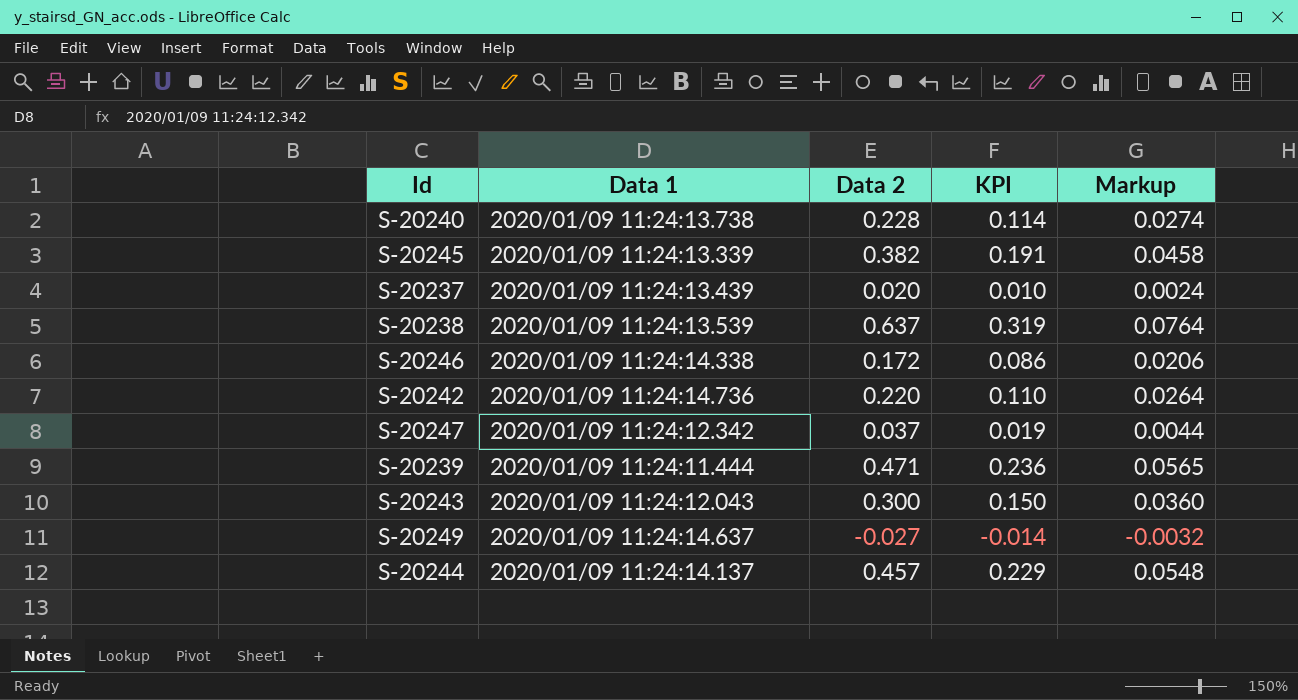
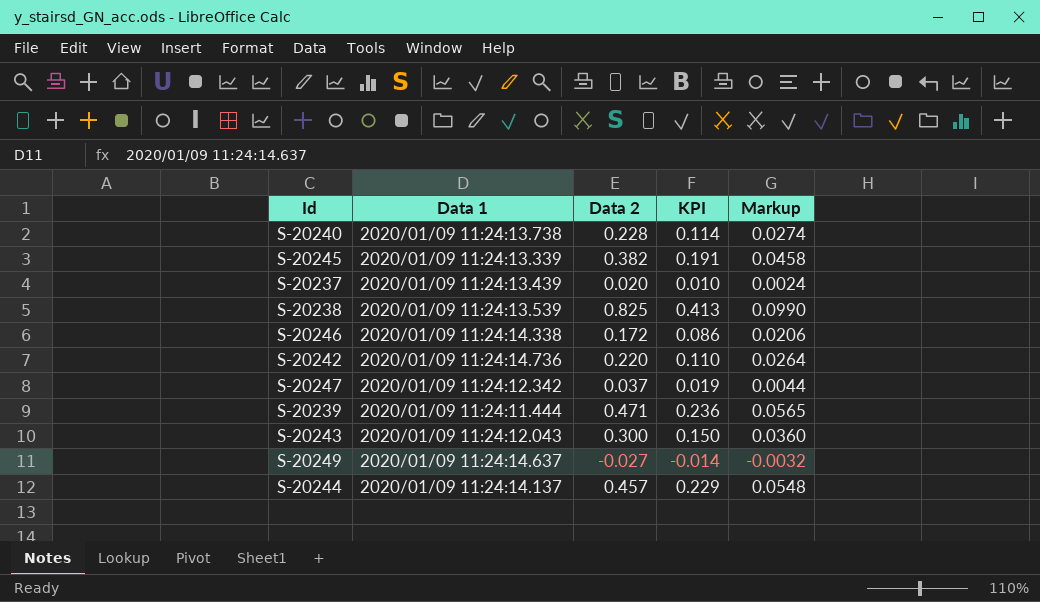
S-20238 | Data 2: 0.637 -> 0.825
S-20238 | KPI: 0.319 -> 0.413
S-20238 | Markup: 0.0764 -> 0.0990

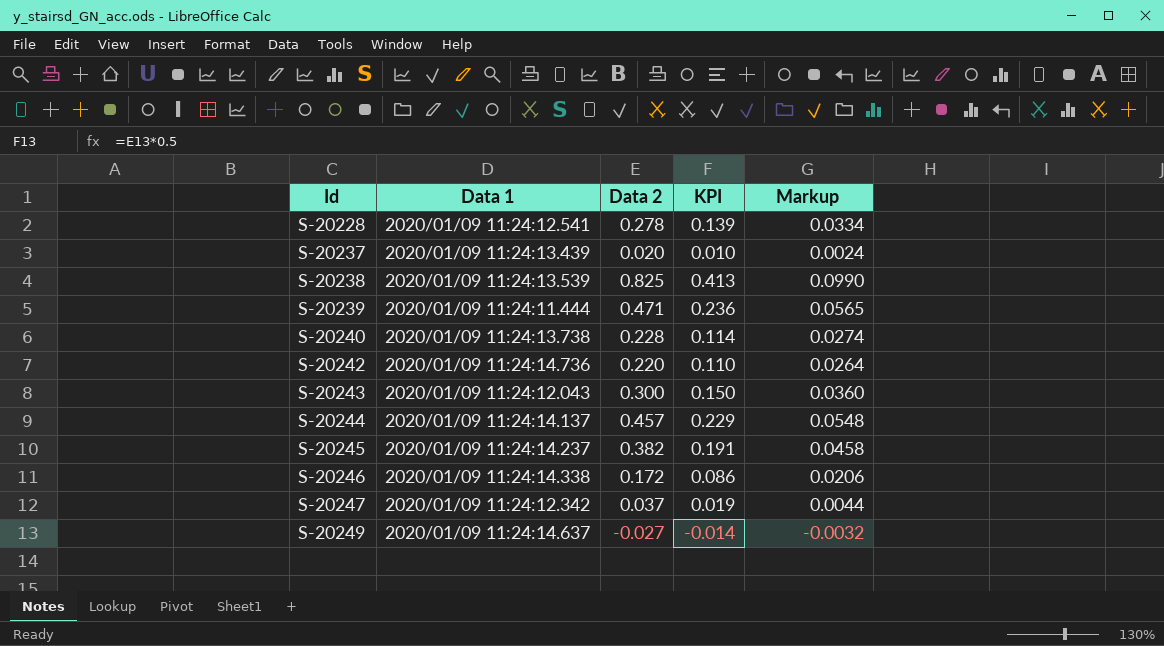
row order: none -> Id ascending
row S-20228: none -> 2020/01/09 11:24:12.541 | 0.278 | 0.139 | 0.0334
S-20245 | Data 1: 2020/01/09 11:24:13.339 -> 2020/01/09 11:24:14.237

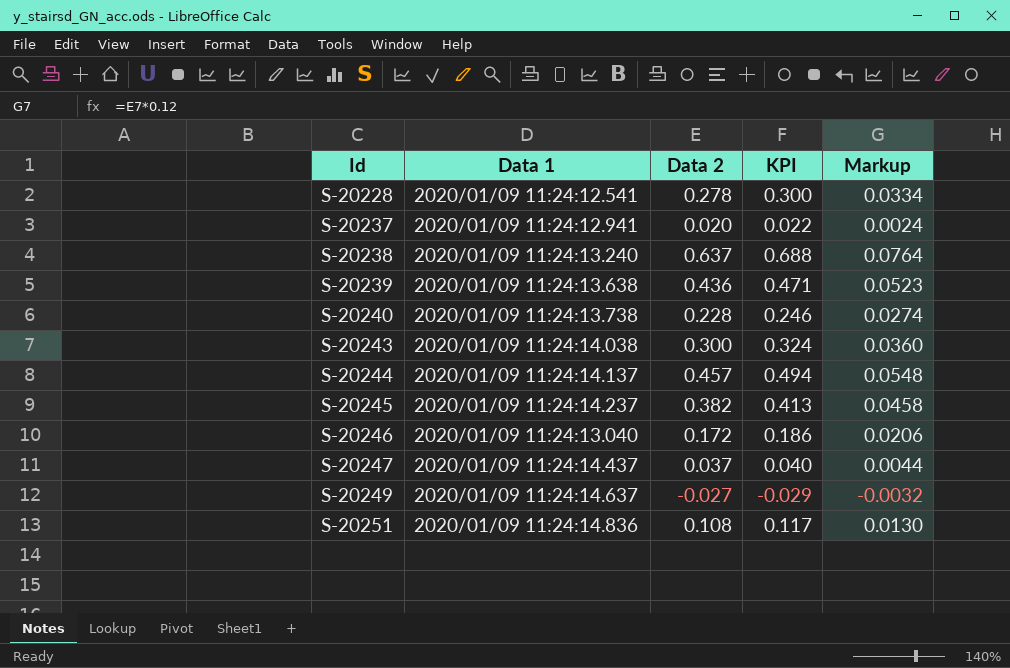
column KPI | formula: [Data 2] * 0.5 -> [Data 2] * 1.08
row S-20242: 2020/01/09 11:24:14.736 | 0.220 | 0.110 | 0.0264 -> none
S-20237 | Data 1: 2020/01/09 11:24:13.439 -> 2020/01/09 11:24:12.941
S-20238 | Data 1: 2020/01/09 11:24:13.539 -> 2020/01/09 11:24:13.240
S-20238 | Data 2: 0.825 -> 0.637
S-20238 | Markup: 0.0990 -> 0.0764
S-20239 | Data 1: 2020/01/09 11:24:11.444 -> 2020/01/09 11:24:13.638
S-20239 | Data 2: 0.471 -> 0.436
S-20239 | Markup: 0.0565 -> 0.0523
S-20243 | Data 1: 2020/01/09 11:24:12.043 -> 2020/01/09 11:24:14.038
S-20246 | Data 1: 2020/01/09 11:24:14.338 -> 2020/01/09 11:24:13.040
S-20247 | Data 1: 2020/01/09 11:24:12.342 -> 2020/01/09 11:24:14.437
row S-20251: none -> 2020/01/09 11:24:14.836 | 0.108 | 0.117 | 0.0130

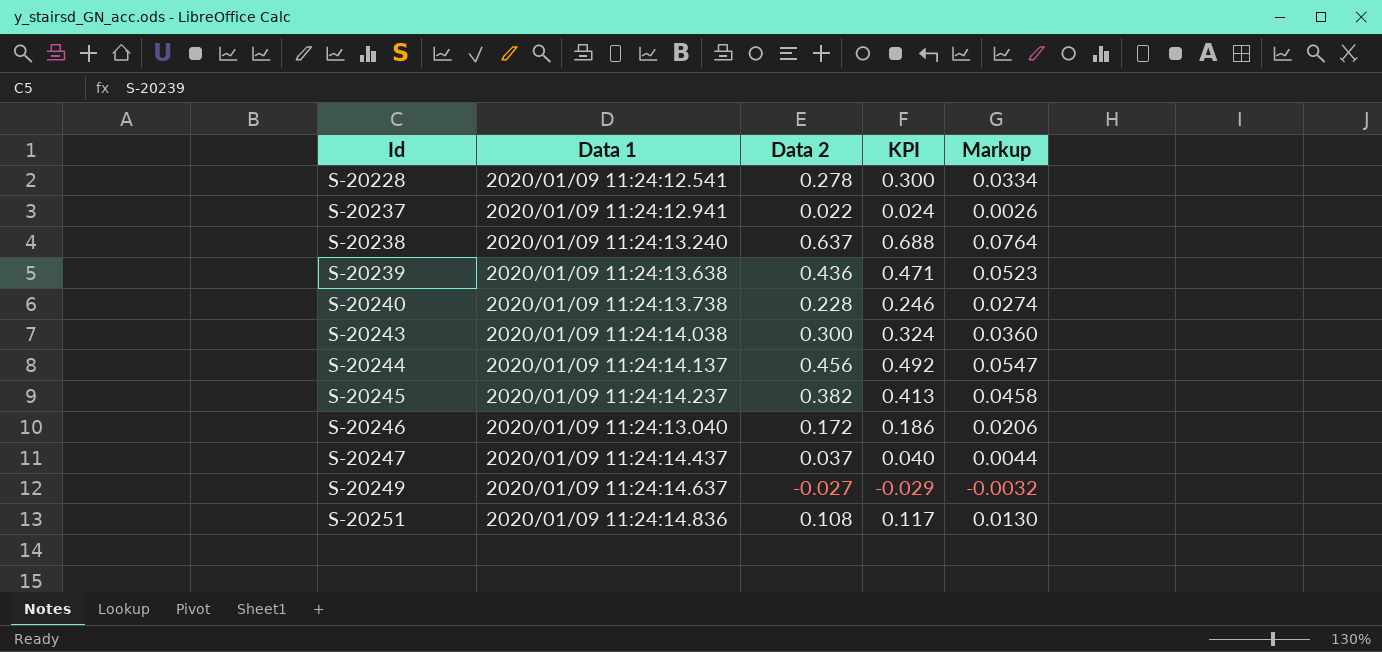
S-20237 | Data 2: 0.020 -> 0.022
S-20237 | KPI: 0.022 -> 0.024
S-20237 | Markup: 0.0024 -> 0.0026
S-20244 | Data 2: 0.457 -> 0.456
S-20244 | KPI: 0.494 -> 0.492
S-20244 | Markup: 0.0548 -> 0.0547

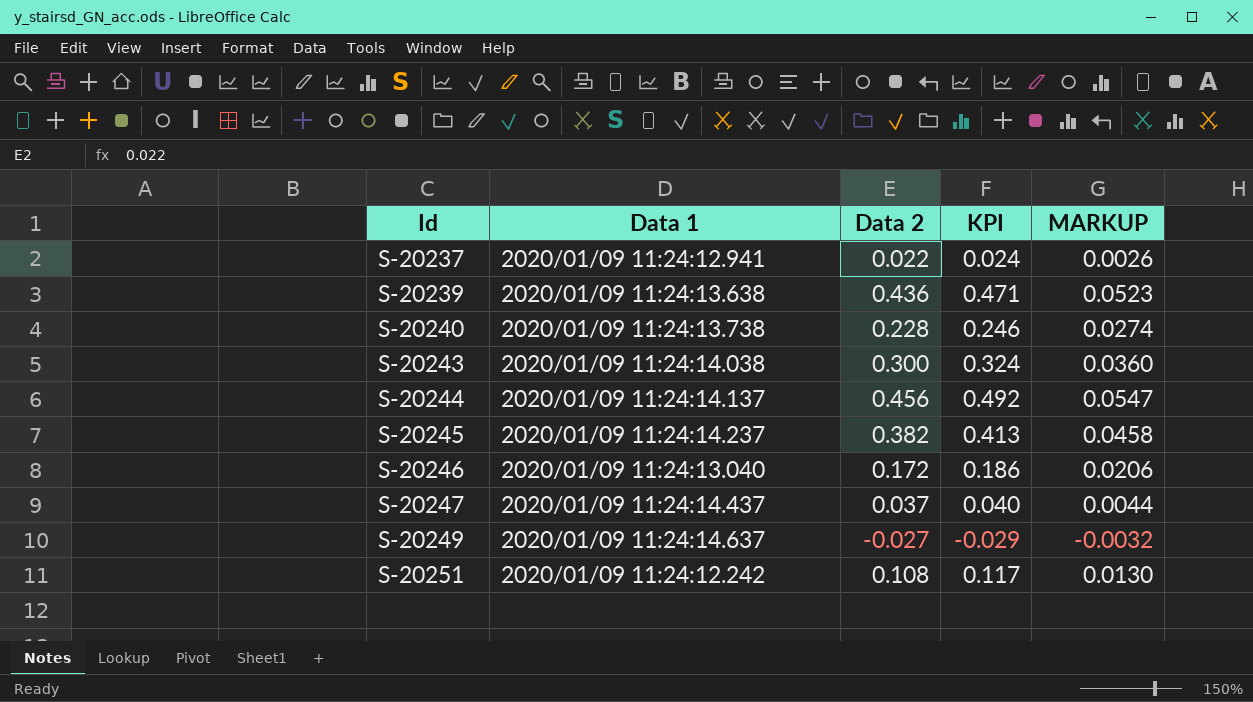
column name: Markup -> MARKUP
row S-20228: 2020/01/09 11:24:12.541 | 0.278 | 0.300 | 0.0334 -> none
row S-20238: 2020/01/09 11:24:13.240 | 0.637 | 0.688 | 0.0764 -> none
S-20251 | Data 1: 2020/01/09 11:24:14.836 -> 2020/01/09 11:24:12.242

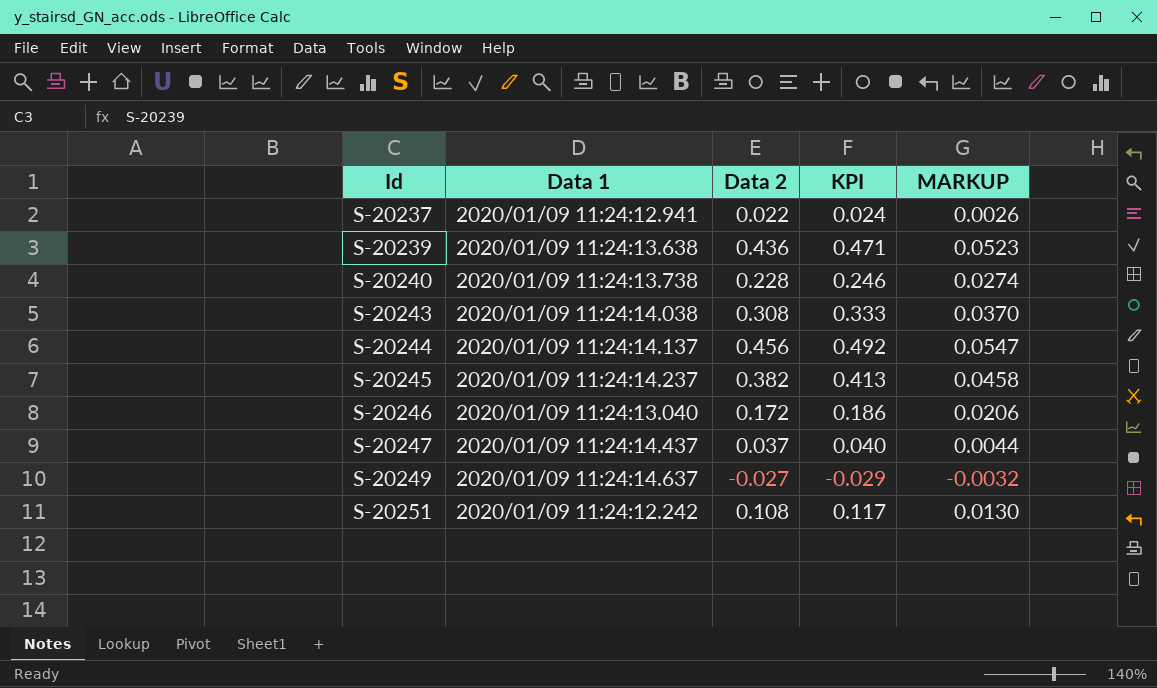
S-20243 | Data 2: 0.300 -> 0.308
S-20243 | KPI: 0.324 -> 0.333
S-20243 | MARKUP: 0.0360 -> 0.0370

